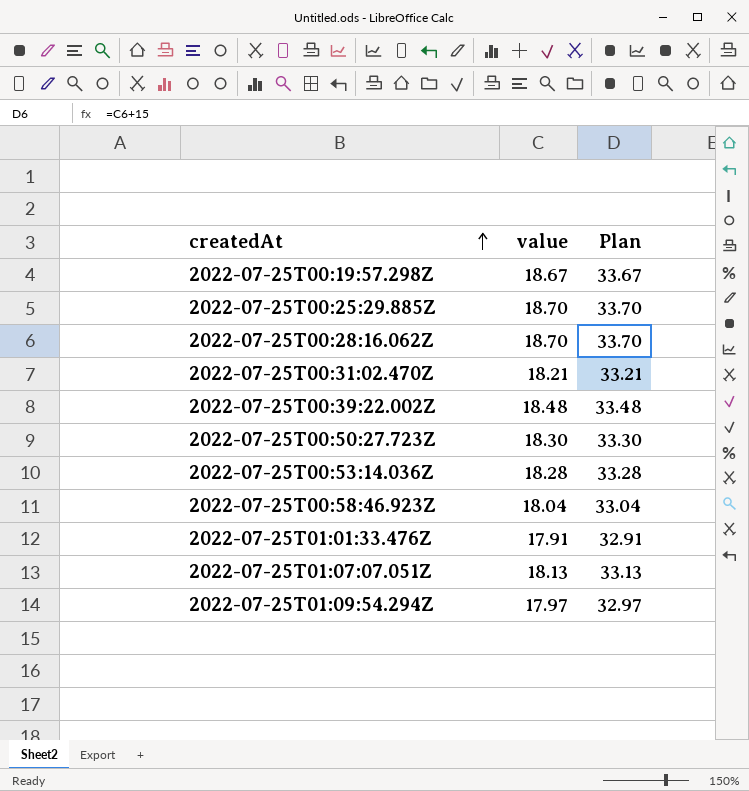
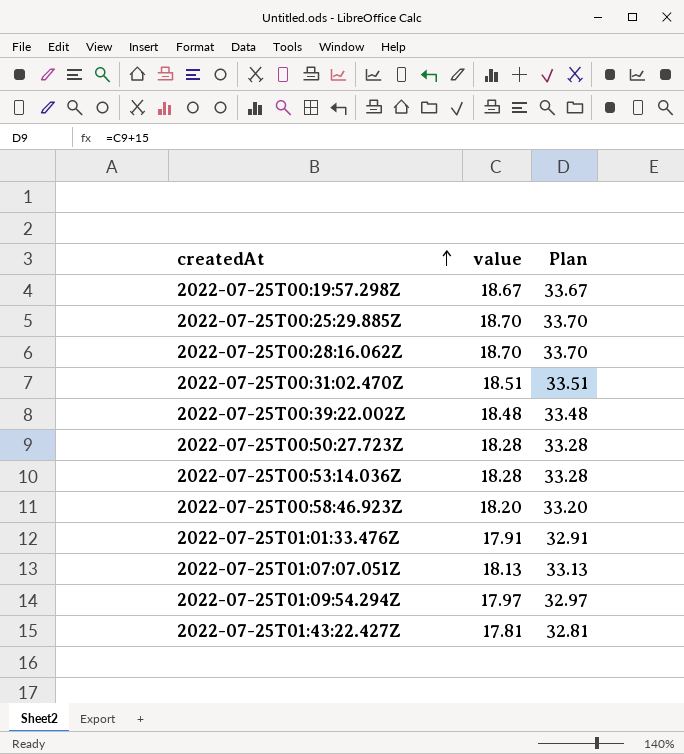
2022-07-25T00:31:02.470Z | value: 18.21 -> 18.51
2022-07-25T00:31:02.470Z | Plan: 33.21 -> 33.51
2022-07-25T00:50:27.723Z | value: 18.30 -> 18.28
2022-07-25T00:50:27.723Z | Plan: 33.30 -> 33.28
2022-07-25T00:58:46.923Z | value: 18.04 -> 18.20
2022-07-25T00:58:46.923Z | Plan: 33.04 -> 33.20
row 2022-07-25T01:43:22.427Z: none -> 17.81 | 32.81

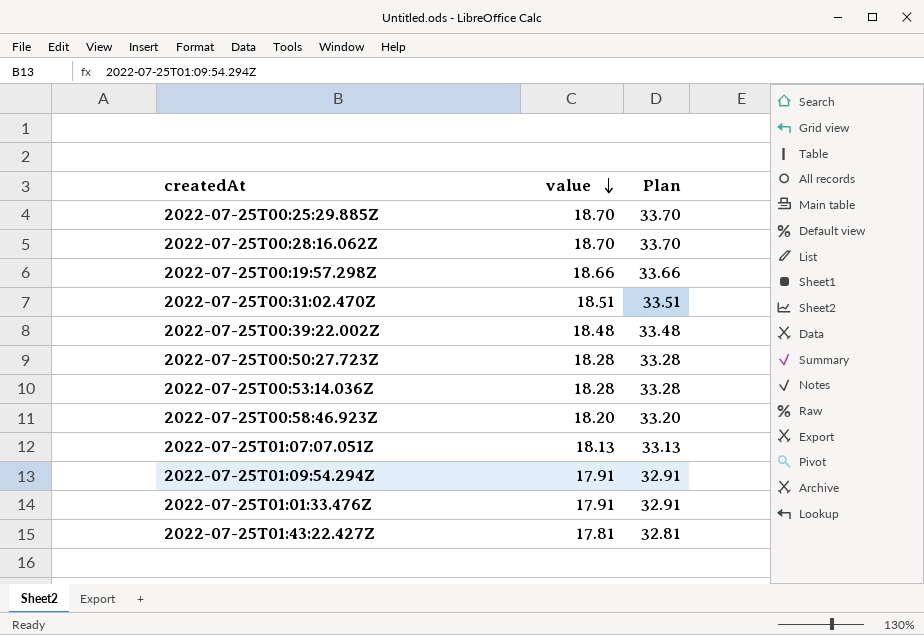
row order: createdAt ascending -> value descending
2022-07-25T00:19:57.298Z | value: 18.67 -> 18.66
2022-07-25T00:19:57.298Z | Plan: 33.67 -> 33.66
2022-07-25T01:09:54.294Z | value: 17.97 -> 17.91
2022-07-25T01:09:54.294Z | Plan: 32.97 -> 32.91

